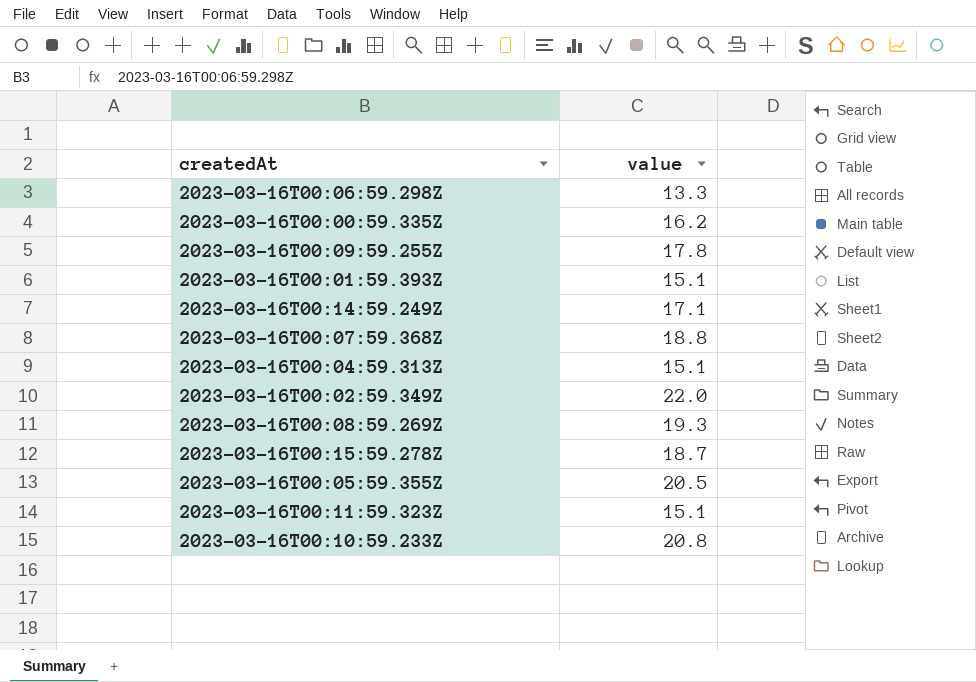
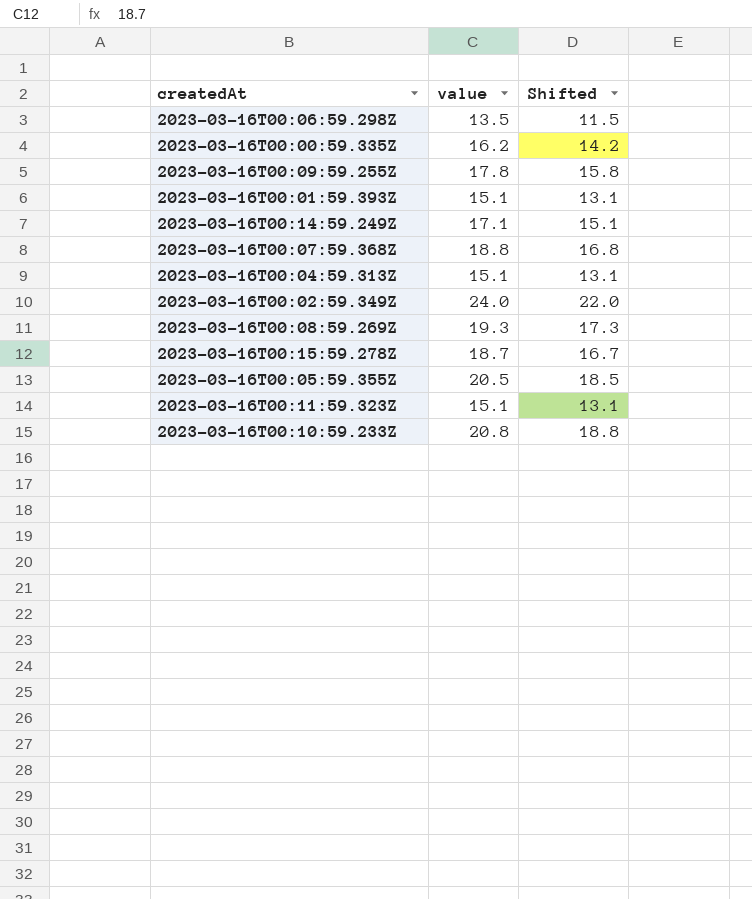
column Shifted | formula: none -> [value] - 2
2023-03-16T00:06:59.298Z | value: 13.3 -> 13.5
2023-03-16T00:02:59.349Z | value: 22.0 -> 24.0

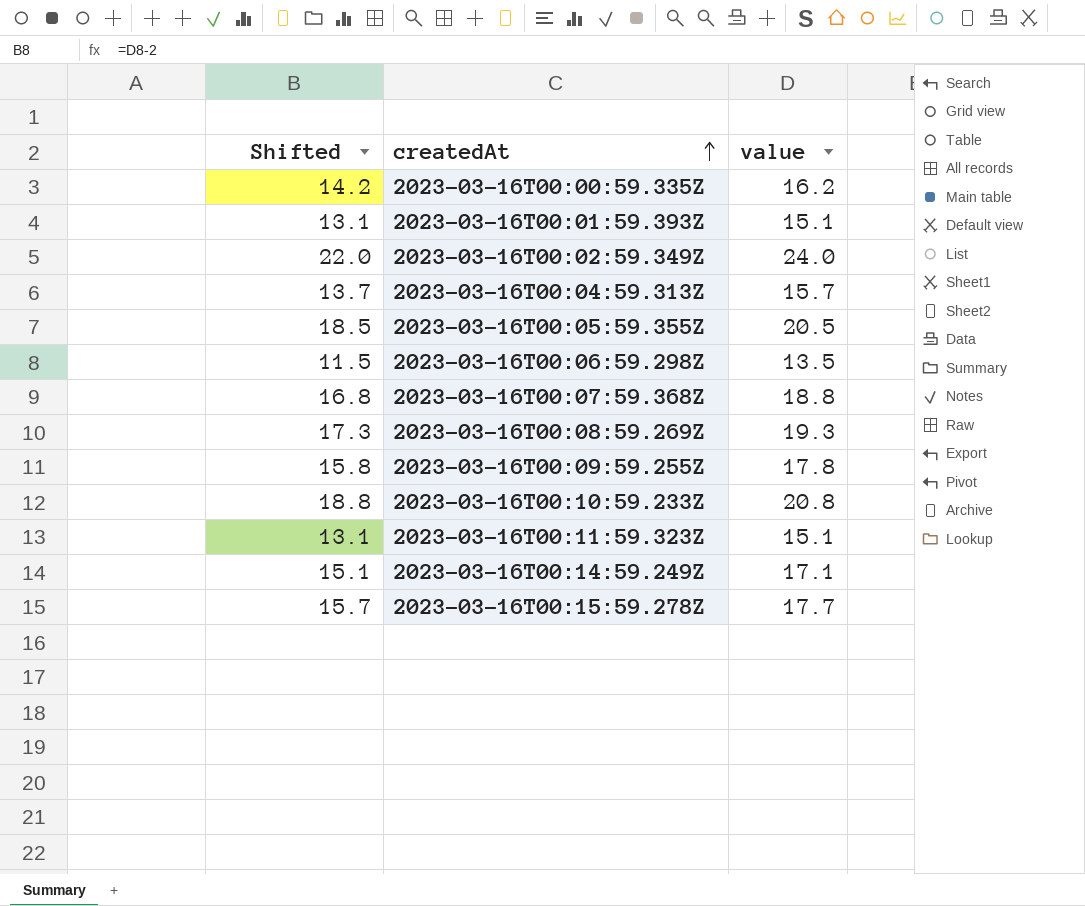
row order: none -> createdAt ascending
column Shifted | position: 3 -> 1
2023-03-16T00:04:59.313Z | Shifted: 13.1 -> 13.7
2023-03-16T00:04:59.313Z | value: 15.1 -> 15.7
2023-03-16T00:15:59.278Z | Shifted: 16.7 -> 15.7
2023-03-16T00:15:59.278Z | value: 18.7 -> 17.7

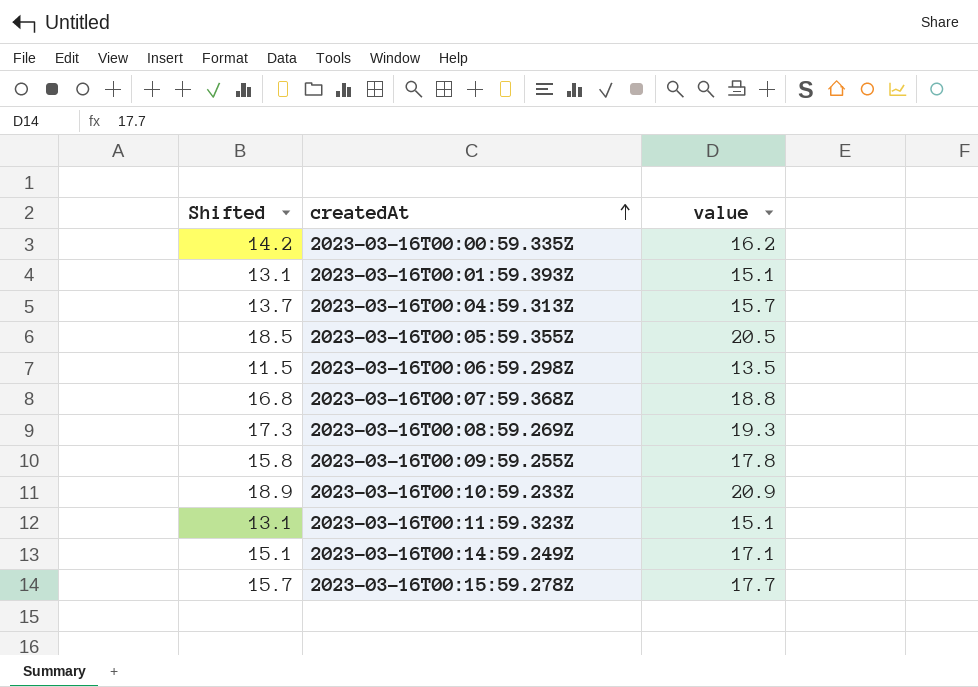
row 2023-03-16T00:02:59.349Z: 22.0 | 24.0 -> none
2023-03-16T00:10:59.233Z | Shifted: 18.8 -> 18.9
2023-03-16T00:10:59.233Z | value: 20.8 -> 20.9

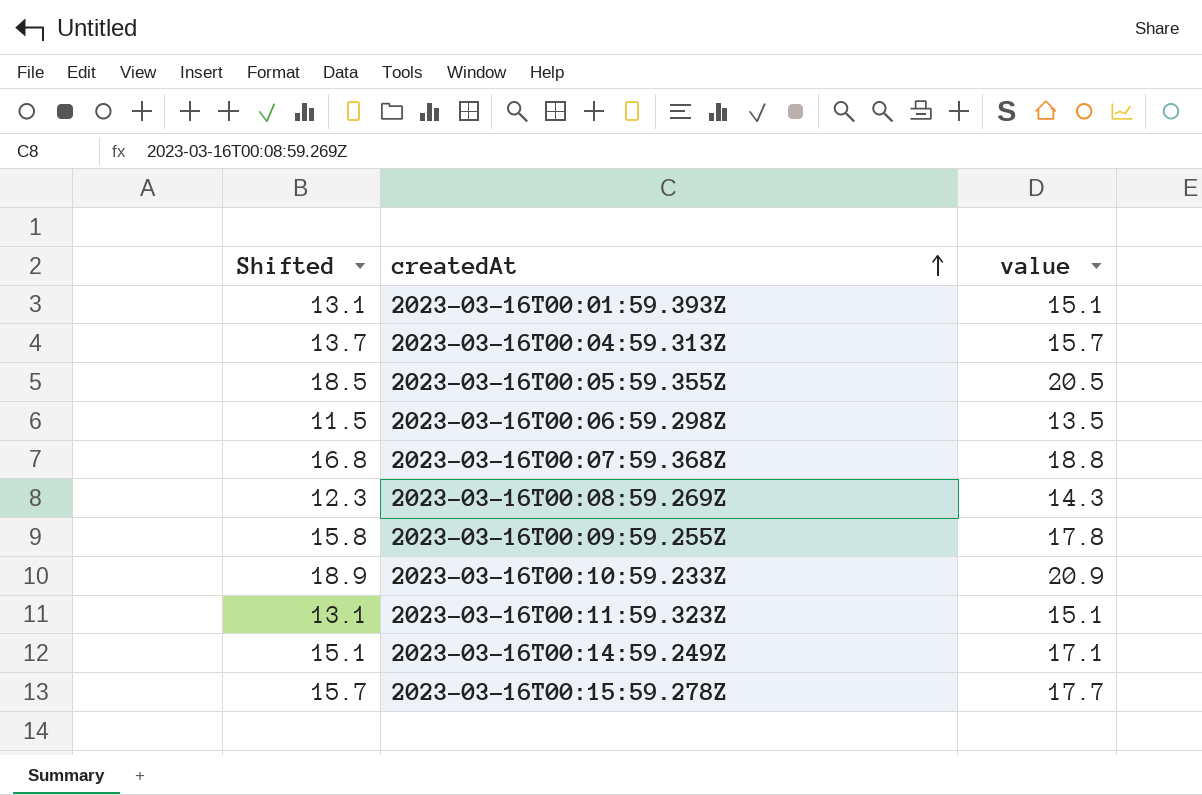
row 2023-03-16T00:00:59.335Z: 14.2 | 16.2 -> none
2023-03-16T00:08:59.269Z | Shifted: 17.3 -> 12.3
2023-03-16T00:08:59.269Z | value: 19.3 -> 14.3

